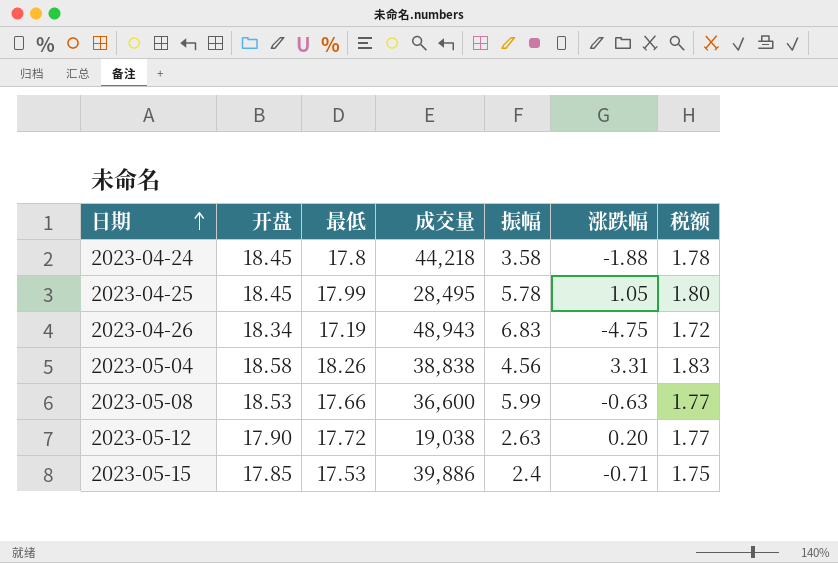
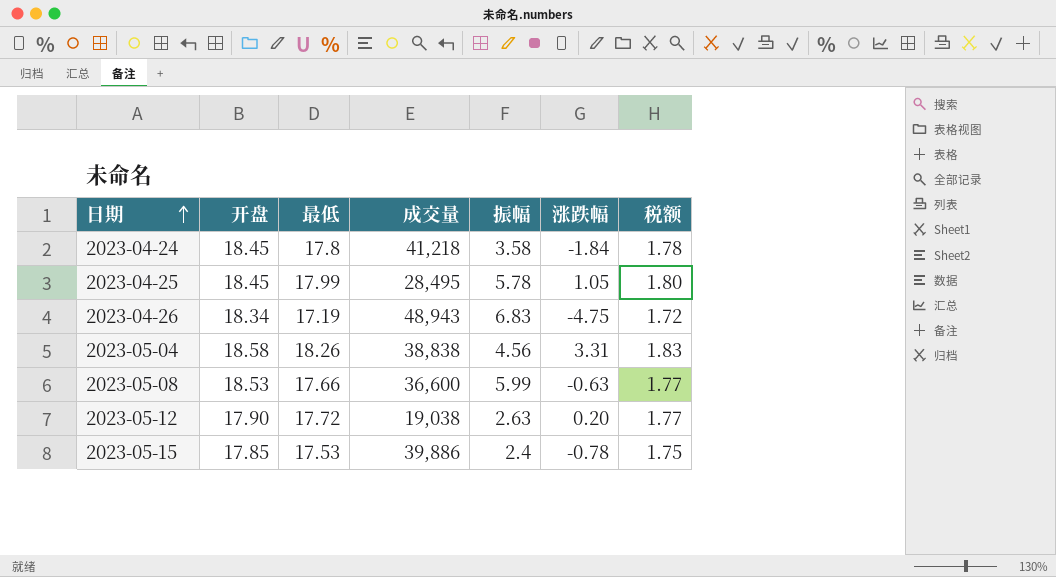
2023-04-24 | 成交量: 44,218 -> 41,218
2023-04-24 | 涨跌幅: -1.88 -> -1.84
2023-05-15 | 涨跌幅: -0.71 -> -0.78

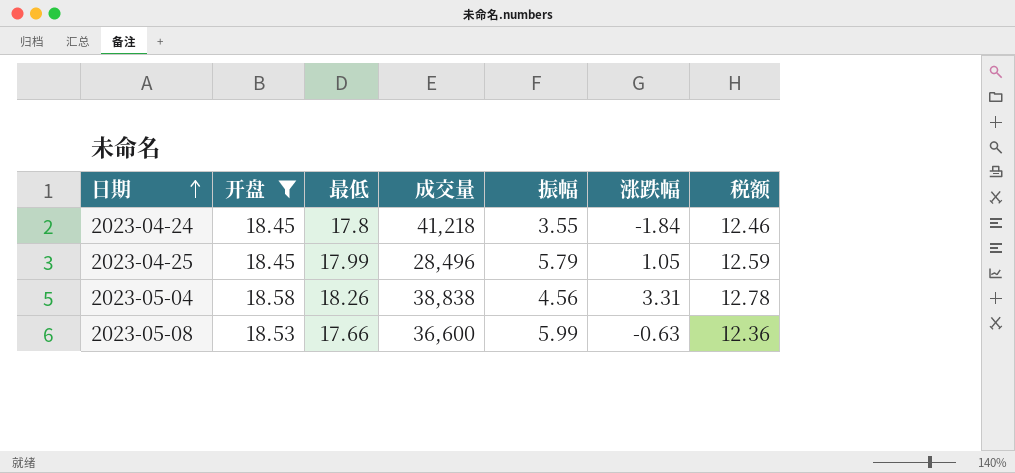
filter: none -> 开盘 >= 18.45
column 税额 | formula: [最低] * 0.1 -> [最低] * 0.7
2023-04-24 | 振幅: 3.58 -> 3.55
2023-04-25 | 成交量: 28,495 -> 28,496
2023-04-25 | 振幅: 5.78 -> 5.79

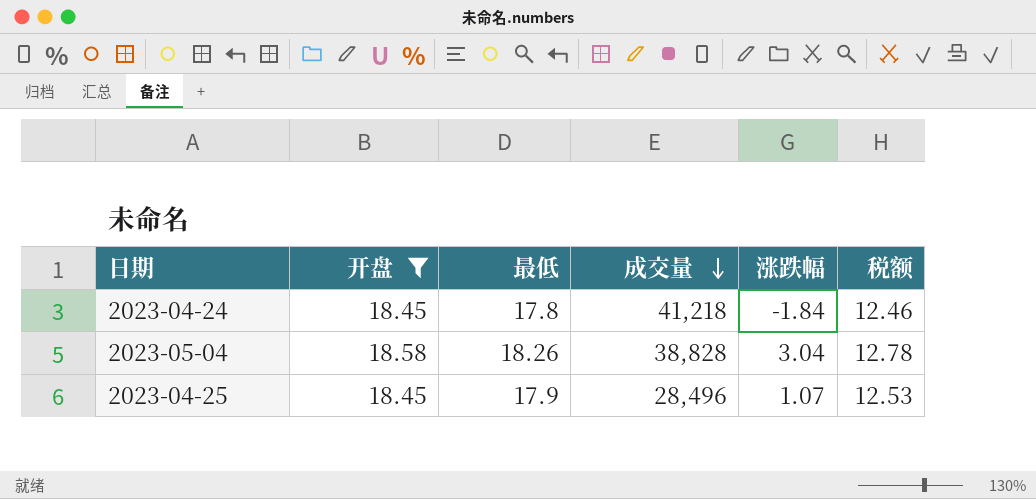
row order: 日期 ascending -> 成交量 descending
column 振幅 | position: 5 -> none
row 2023-05-08: 18.53 | 17.66 | 36,600 | 5.99 | -0.63 | 12.36 -> none
2023-05-04 | 成交量: 38,838 -> 38,828
2023-05-04 | 涨跌幅: 3.31 -> 3.04
2023-04-25 | 最低: 17.99 -> 17.9
2023-04-25 | 涨跌幅: 1.05 -> 1.07
2023-04-25 | 税额: 12.59 -> 12.53

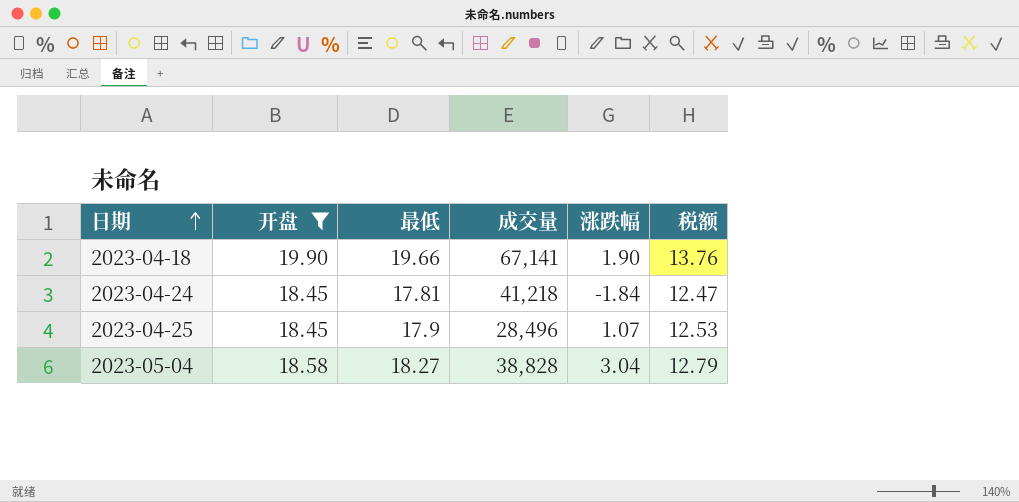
row order: 成交量 descending -> 日期 ascending
row 2023-04-18: none -> 19.90 | 19.66 | 67,141 | 1.90 | 13.76
2023-04-24 | 最低: 17.8 -> 17.81
2023-04-24 | 税额: 12.46 -> 12.47
2023-05-04 | 最低: 18.26 -> 18.27
2023-05-04 | 税额: 12.78 -> 12.79

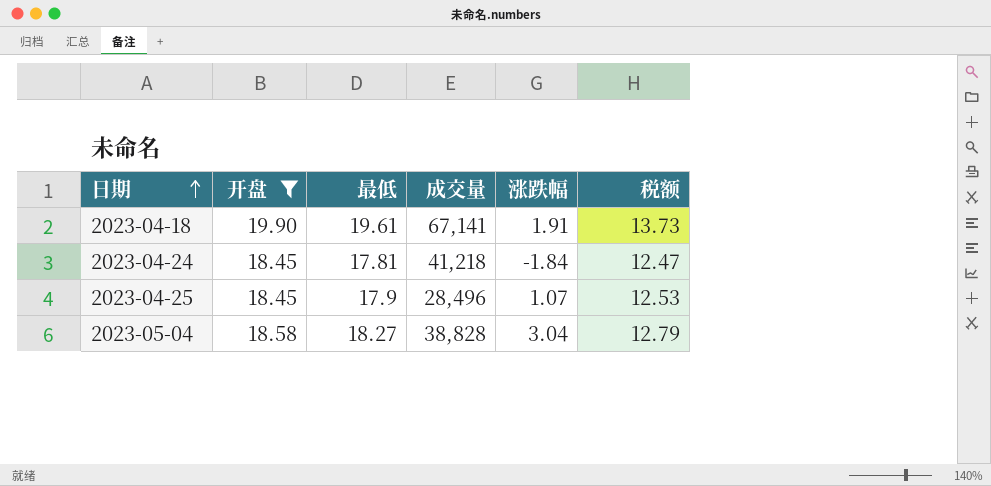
2023-04-18 | 最低: 19.66 -> 19.61
2023-04-18 | 涨跌幅: 1.90 -> 1.91
2023-04-18 | 税额: 13.76 -> 13.73

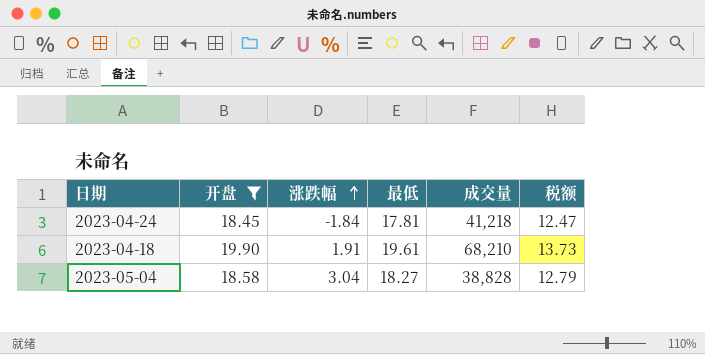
row order: 日期 ascending -> 涨跌幅 ascending
column 涨跌幅 | position: 5 -> 3
row 2023-04-25: 18.45 | 17.9 | 28,496 | 1.07 | 12.53 -> none
2023-04-18 | 成交量: 67,141 -> 68,210

